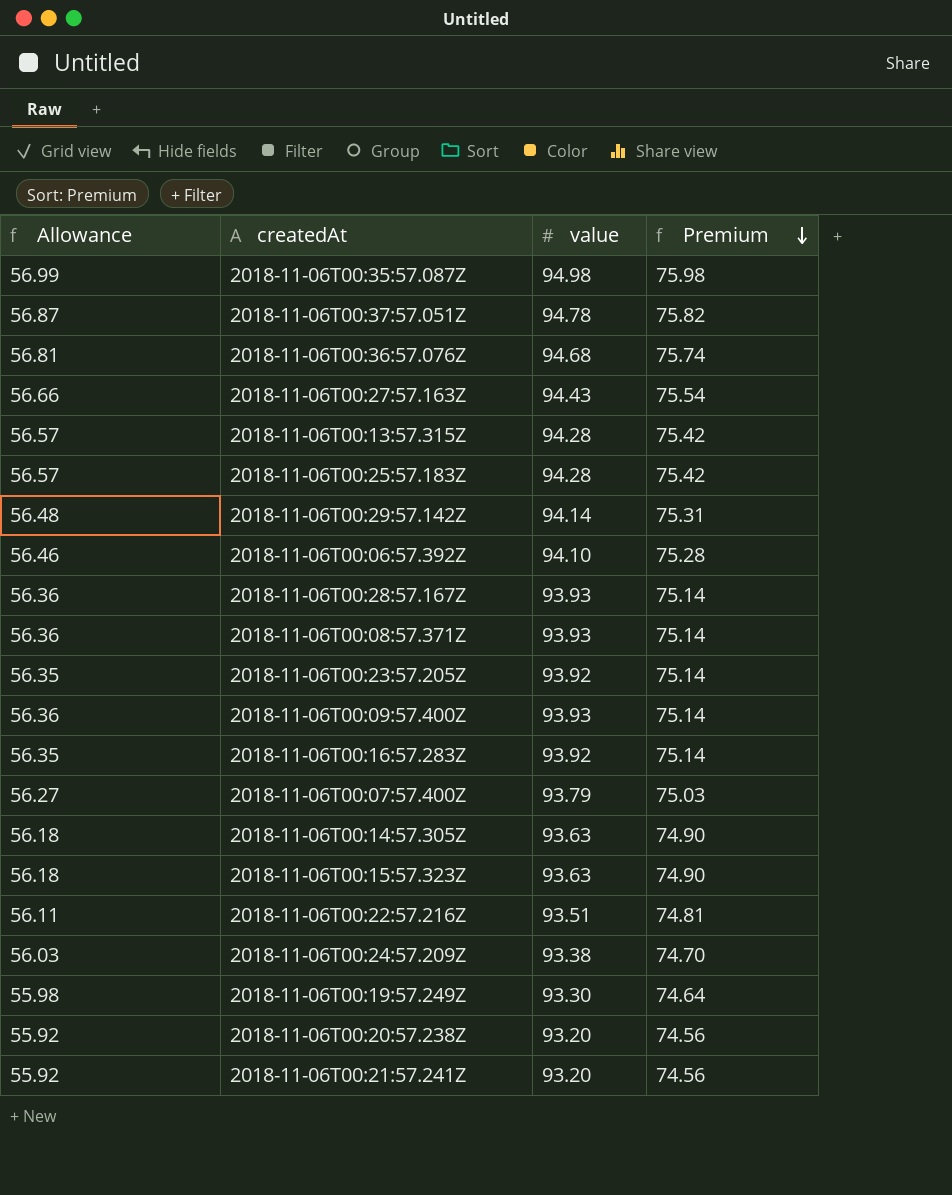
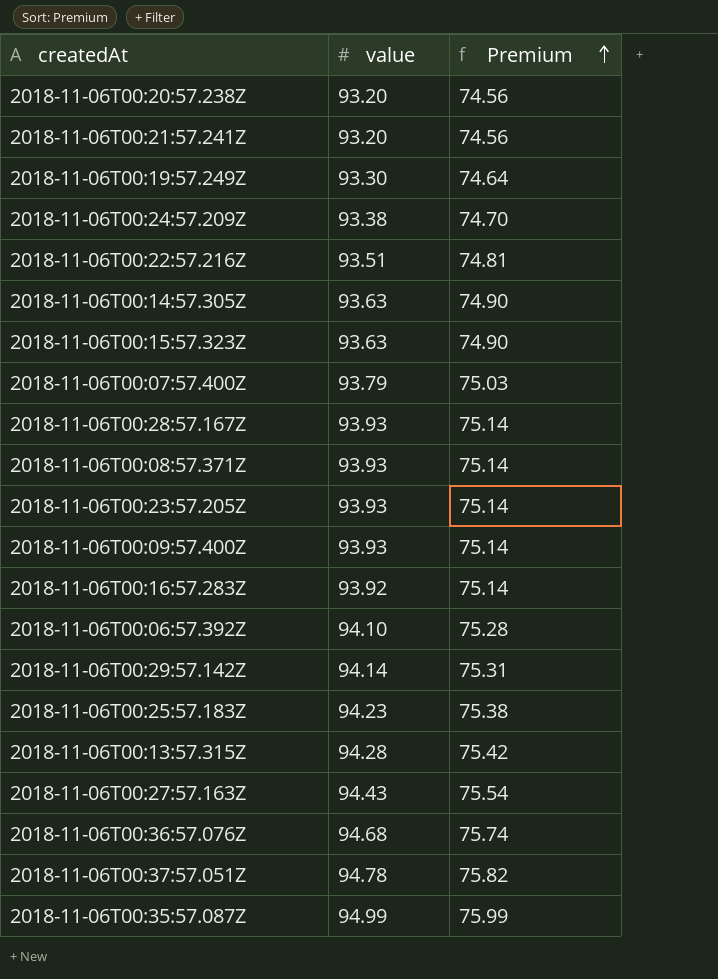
row order: Premium descending -> Premium ascending
column Allowance | formula: [value] * 0.6 -> none
2018-11-06T00:23:57.205Z | value: 93.92 -> 93.93
2018-11-06T00:25:57.183Z | value: 94.28 -> 94.23
2018-11-06T00:25:57.183Z | Premium: 75.42 -> 75.38
2018-11-06T00:35:57.087Z | value: 94.98 -> 94.99
2018-11-06T00:35:57.087Z | Premium: 75.98 -> 75.99

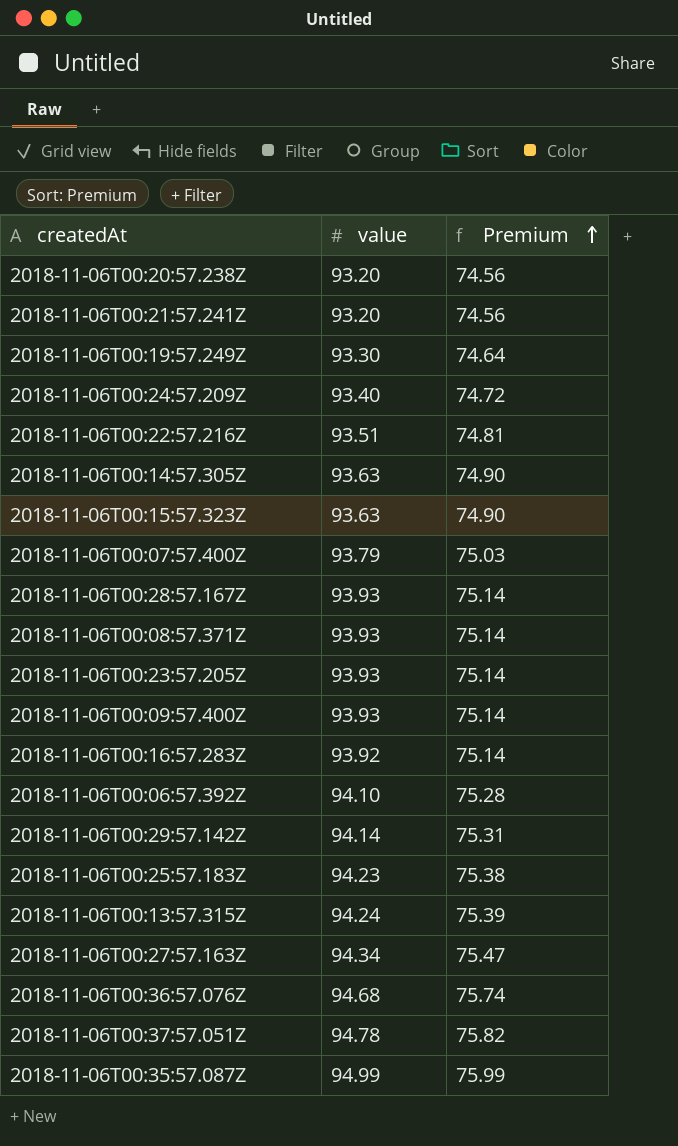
2018-11-06T00:24:57.209Z | value: 93.38 -> 93.40
2018-11-06T00:24:57.209Z | Premium: 74.70 -> 74.72
2018-11-06T00:13:57.315Z | value: 94.28 -> 94.24
2018-11-06T00:13:57.315Z | Premium: 75.42 -> 75.39
2018-11-06T00:27:57.163Z | value: 94.43 -> 94.34
2018-11-06T00:27:57.163Z | Premium: 75.54 -> 75.47

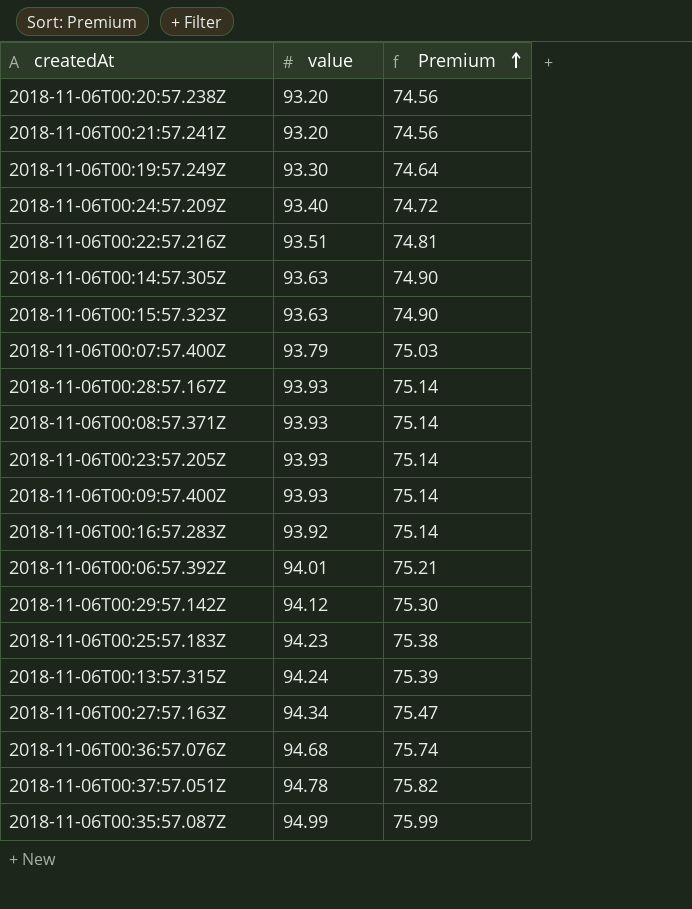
2018-11-06T00:06:57.392Z | value: 94.10 -> 94.01
2018-11-06T00:06:57.392Z | Premium: 75.28 -> 75.21
2018-11-06T00:29:57.142Z | value: 94.14 -> 94.12
2018-11-06T00:29:57.142Z | Premium: 75.31 -> 75.30

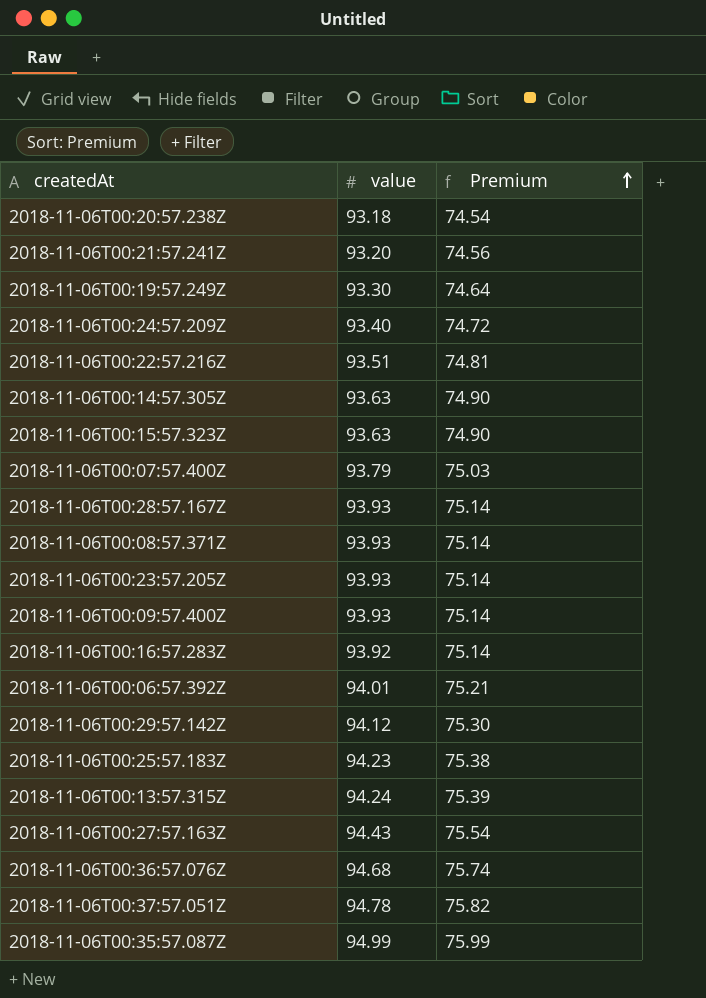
2018-11-06T00:20:57.238Z | value: 93.20 -> 93.18
2018-11-06T00:20:57.238Z | Premium: 74.56 -> 74.54
2018-11-06T00:27:57.163Z | value: 94.34 -> 94.43
2018-11-06T00:27:57.163Z | Premium: 75.47 -> 75.54

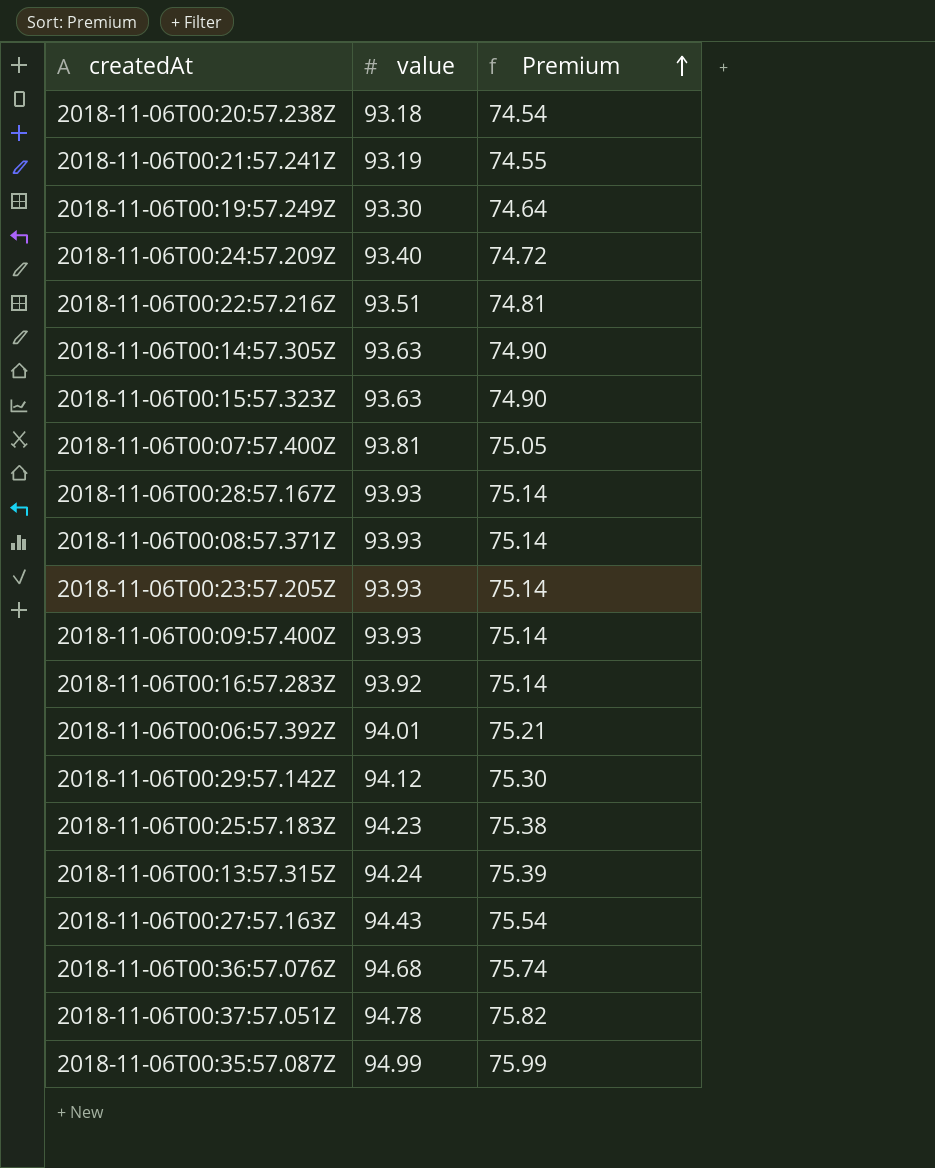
2018-11-06T00:21:57.241Z | value: 93.20 -> 93.19
2018-11-06T00:21:57.241Z | Premium: 74.56 -> 74.55
2018-11-06T00:07:57.400Z | value: 93.79 -> 93.81
2018-11-06T00:07:57.400Z | Premium: 75.03 -> 75.05

